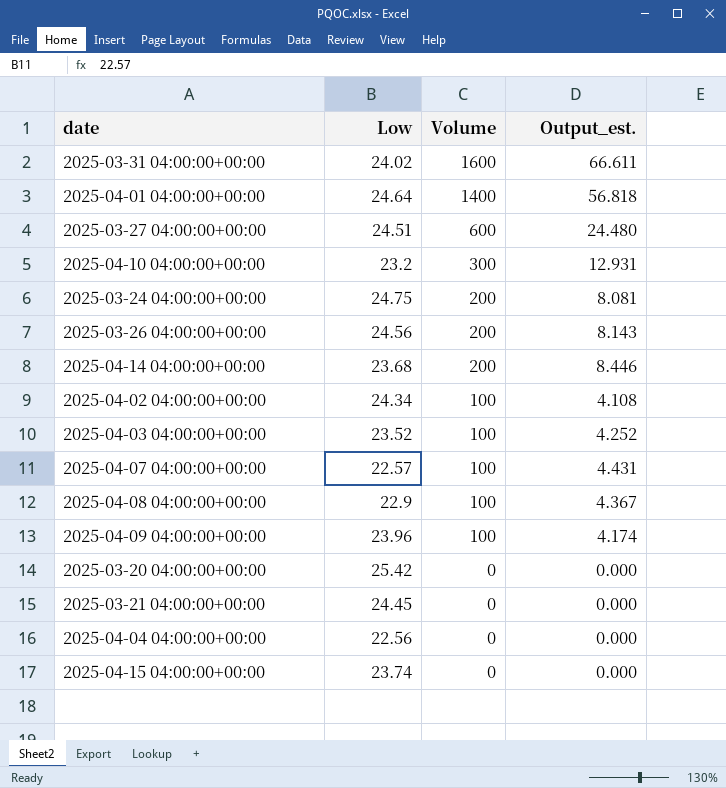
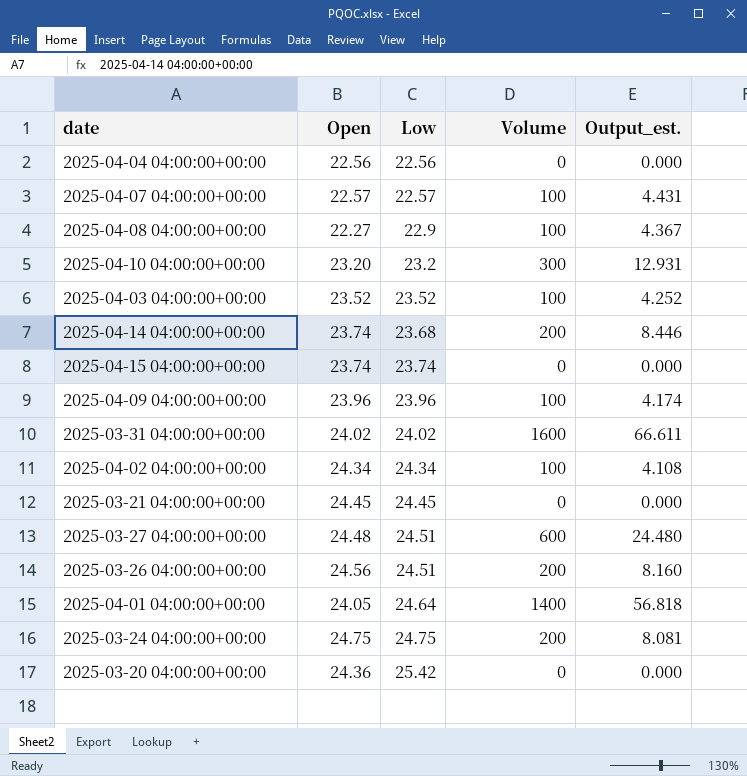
row order: Volume descending -> Low ascending
column Open | position: none -> 2
2025-03-26 04:00:00+00:00 | Low: 24.56 -> 24.51
2025-03-26 04:00:00+00:00 | Output_est.: 8.143 -> 8.160

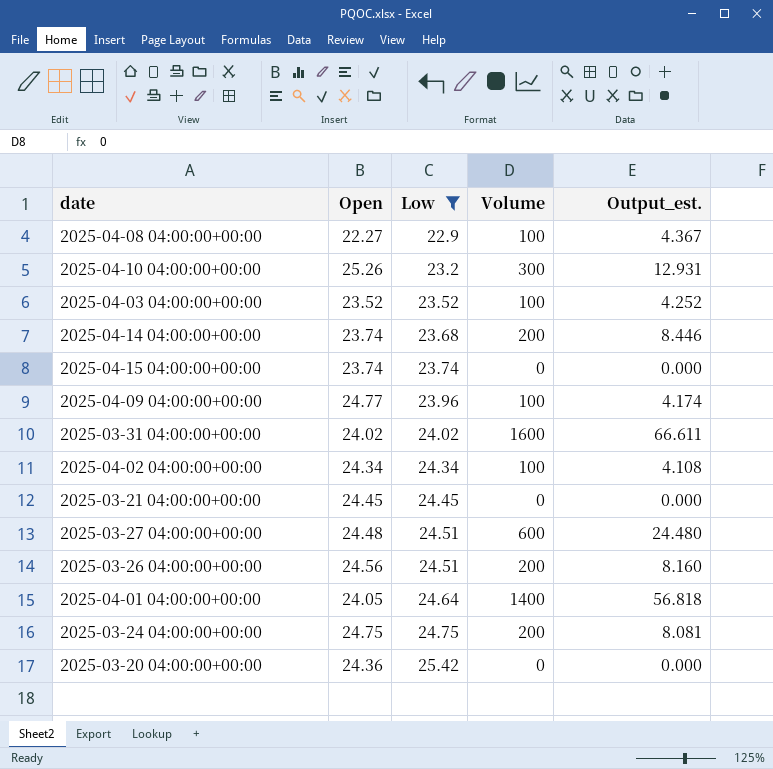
filter: none -> Low >= 22.9
2025-04-10 04:00:00+00:00 | Open: 23.20 -> 25.26
2025-04-09 04:00:00+00:00 | Open: 23.96 -> 24.77

